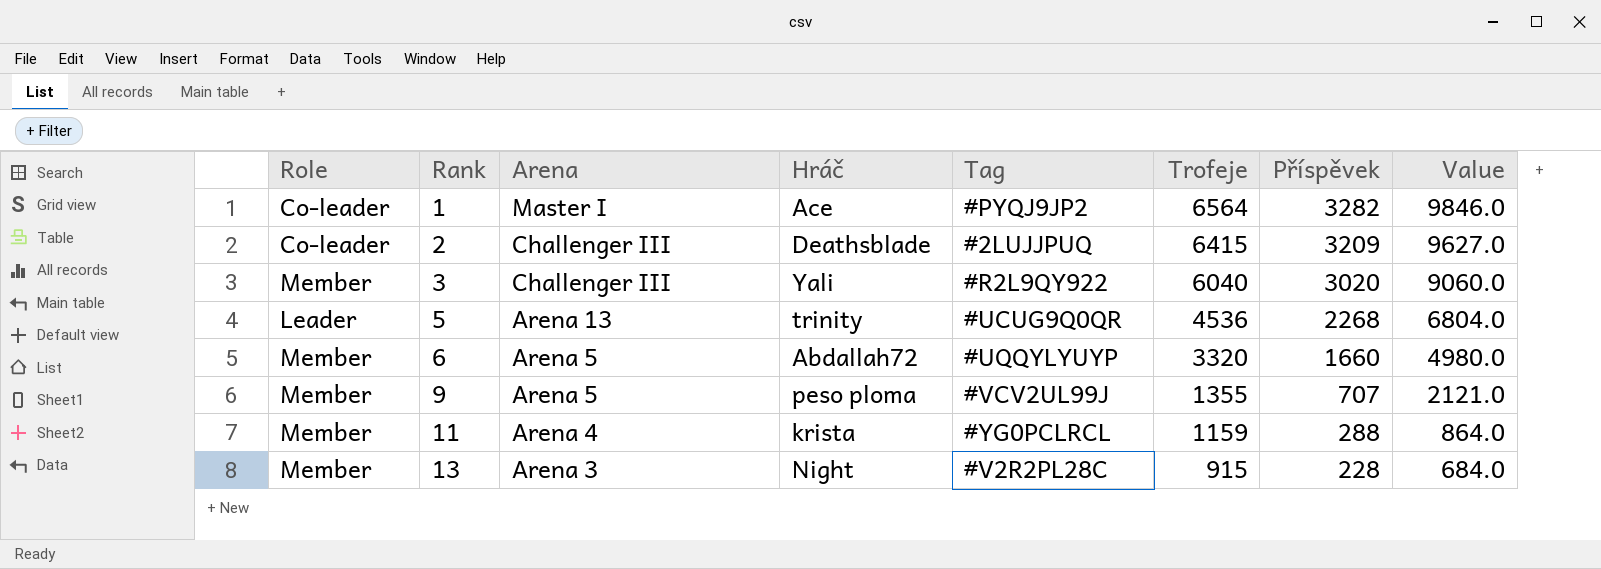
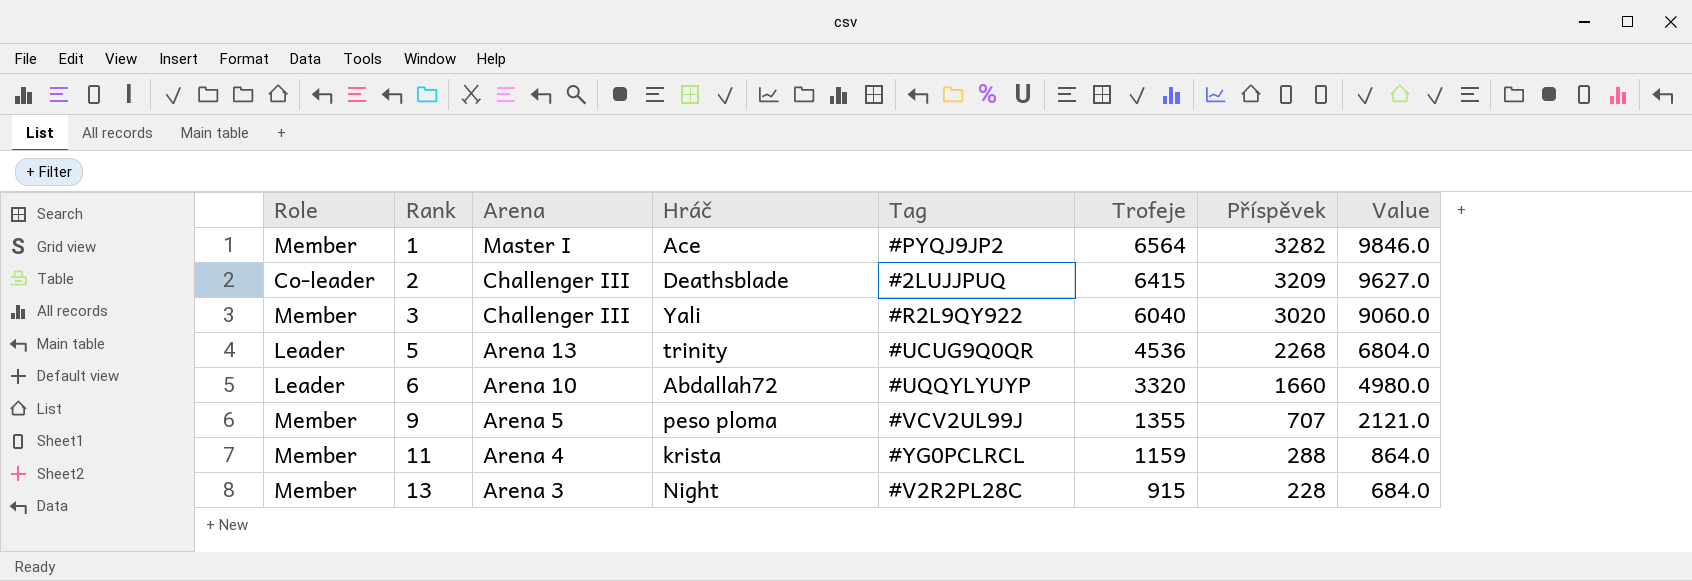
1 | Role: Co-leader -> Member
6 | Role: Member -> Leader
6 | Arena: Arena 5 -> Arena 10

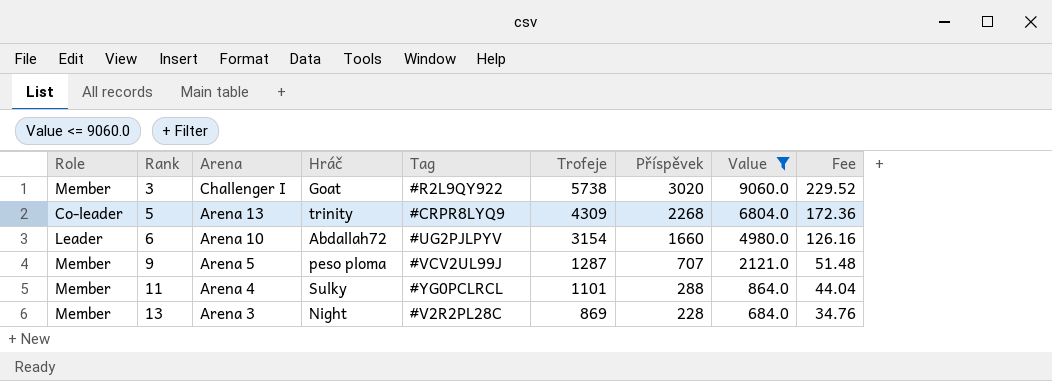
filter: none -> Value <= 9060.0
column Fee | formula: none -> [Trofeje] * 0.04
3 | Arena: Challenger III -> Challenger I
3 | Hráč: Yali -> Goat
3 | Trofeje: 6040 -> 5738
5 | Role: Leader -> Co-leader
5 | Tag: #UCUG9Q0QR -> #CRPR8LYQ9
5 | Trofeje: 4536 -> 4309
6 | Tag: #UQQYLYUYP -> #UG2PJLPYV
6 | Trofeje: 3320 -> 3154
9 | Trofeje: 1355 -> 1287
11 | Hráč: krista -> Sulky
11 | Trofeje: 1159 -> 1101
13 | Trofeje: 915 -> 869

